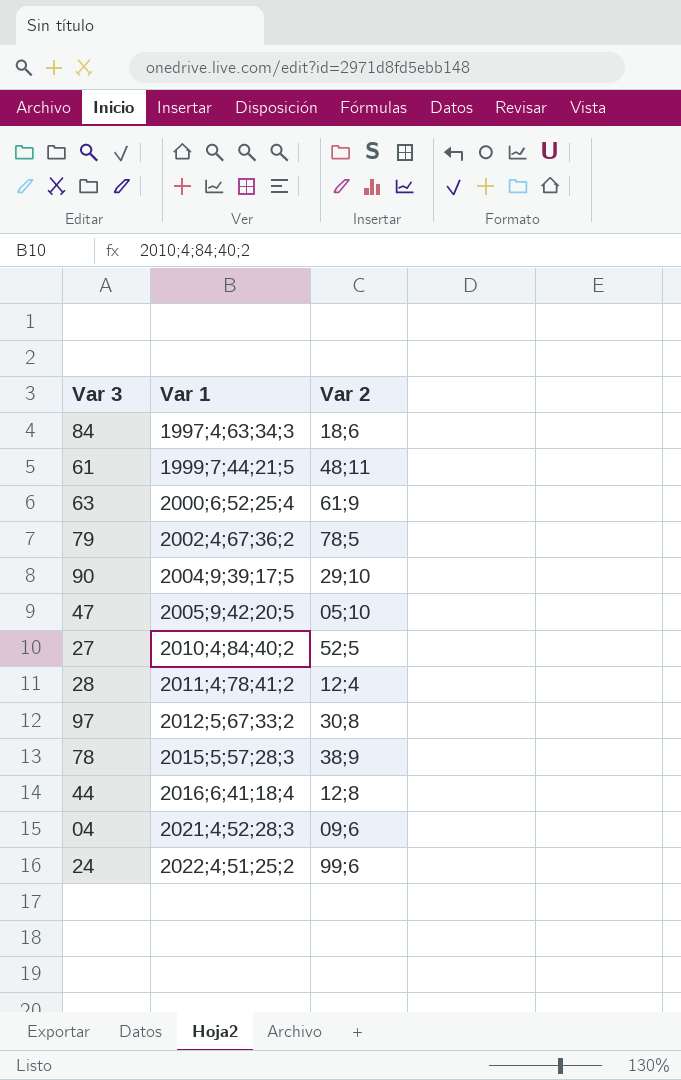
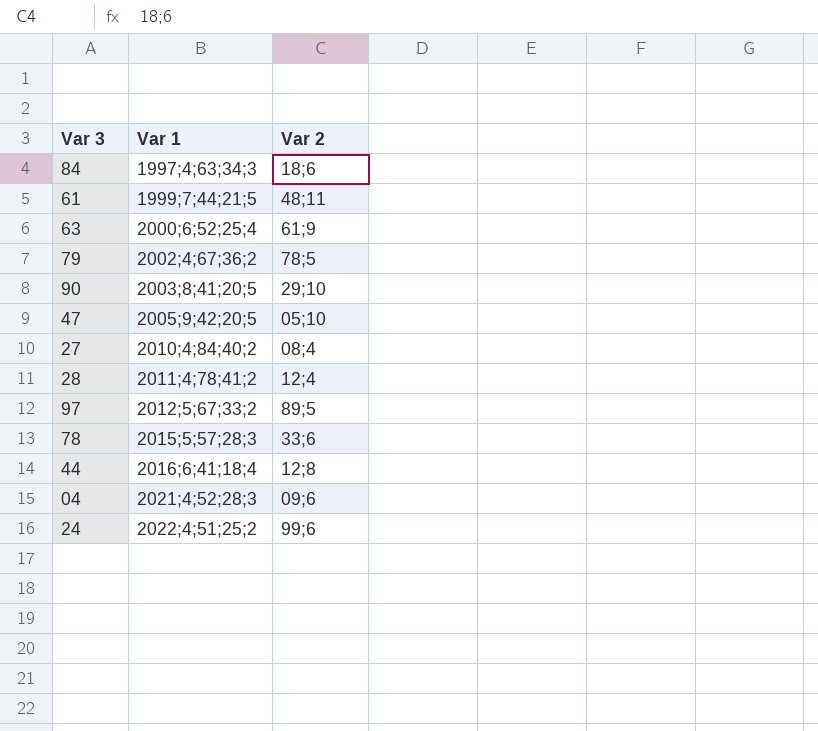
90 | Var 1: 2004;9;39;17;5 -> 2003;8;41;20;5
27 | Var 2: 52;5 -> 08;4
97 | Var 2: 30;8 -> 89;5
78 | Var 2: 38;9 -> 33;6

